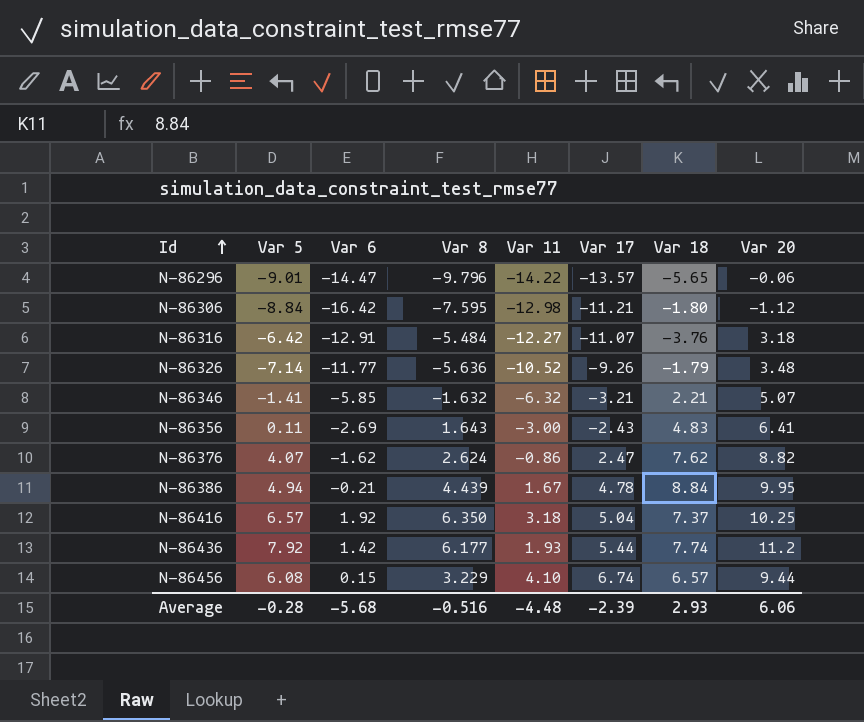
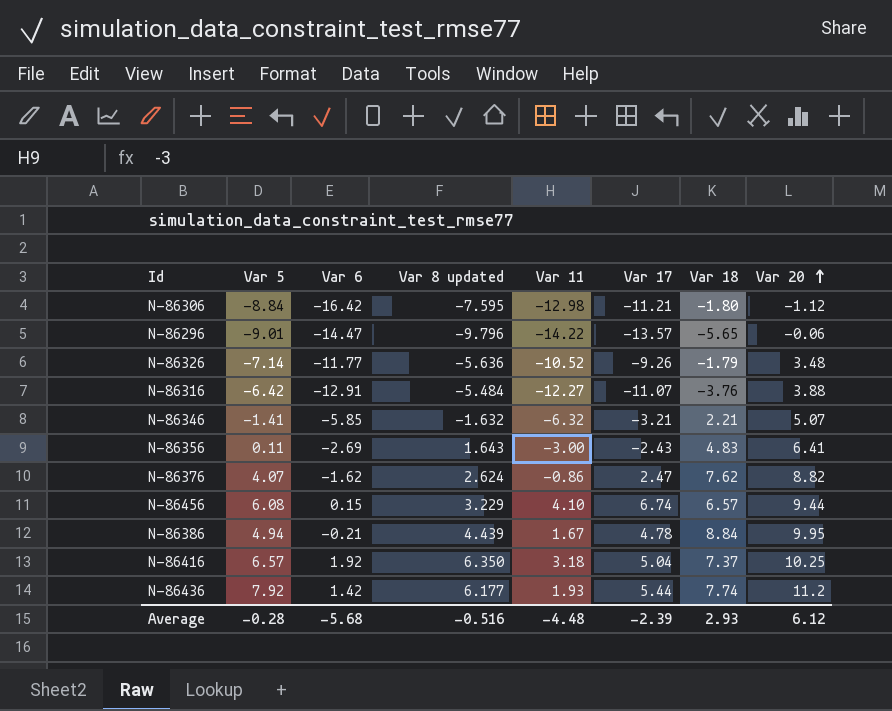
row order: Id ascending -> Var 20 ascending
column name: Var 8 -> Var 8 updated
N-86316 | Var 20: 3.18 -> 3.88
Average | Var 20: 6.06 -> 6.12

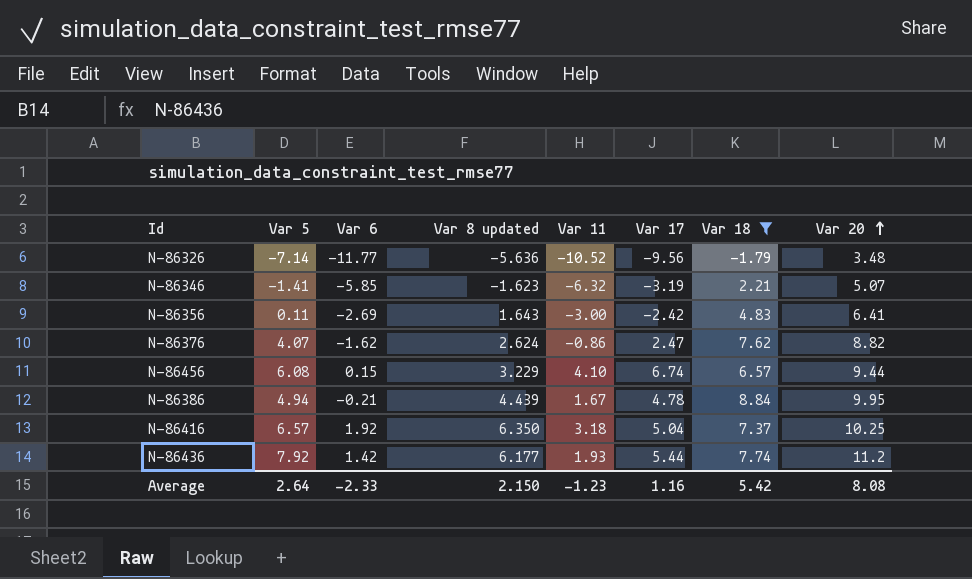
filter: none -> Var 18 >= -1.79
N-86326 | Var 17: -9.26 -> -9.56
N-86346 | Var 8 updated: -1.632 -> -1.623
N-86346 | Var 17: -3.21 -> -3.19
N-86356 | Var 17: -2.43 -> -2.42
Average | Var 5: -0.28 -> 2.64
Average | Var 6: -5.68 -> -2.33
Average | Var 8 updated: -0.516 -> 2.150
Average | Var 11: -4.48 -> -1.23
Average | Var 17: -2.39 -> 1.16
Average | Var 18: 2.93 -> 5.42
Average | Var 20: 6.12 -> 8.08

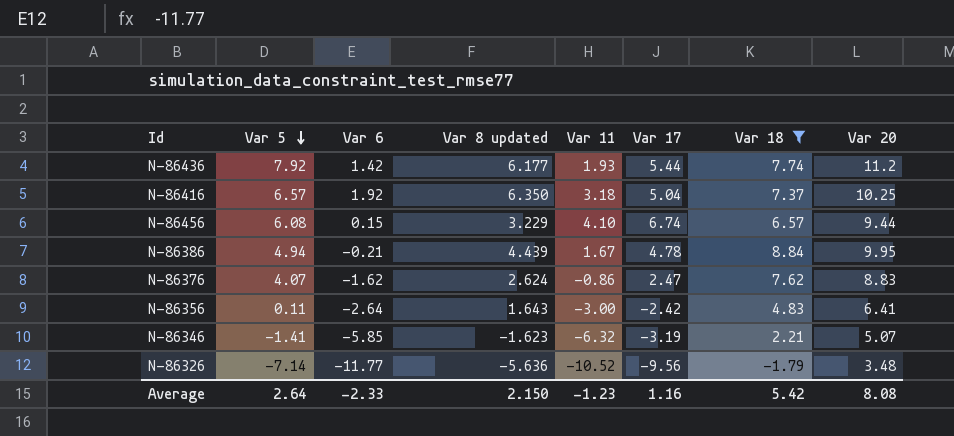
row order: Var 20 ascending -> Var 5 descending
N-86376 | Var 20: 8.82 -> 8.83
N-86356 | Var 6: -2.69 -> -2.64

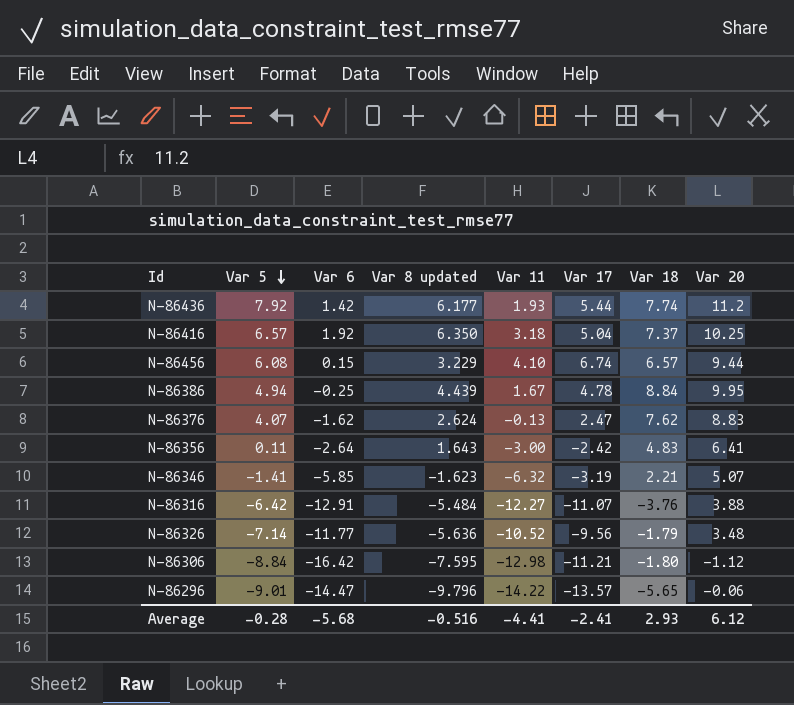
filter: Var 18 >= -1.79 -> none
N-86386 | Var 6: -0.21 -> -0.25
N-86376 | Var 11: -0.86 -> -0.13
Average | Var 5: 2.64 -> -0.28
Average | Var 6: -2.33 -> -5.68
Average | Var 8 updated: 2.150 -> -0.516
Average | Var 11: -1.23 -> -4.41
Average | Var 17: 1.16 -> -2.41
Average | Var 18: 5.42 -> 2.93
Average | Var 20: 8.08 -> 6.12

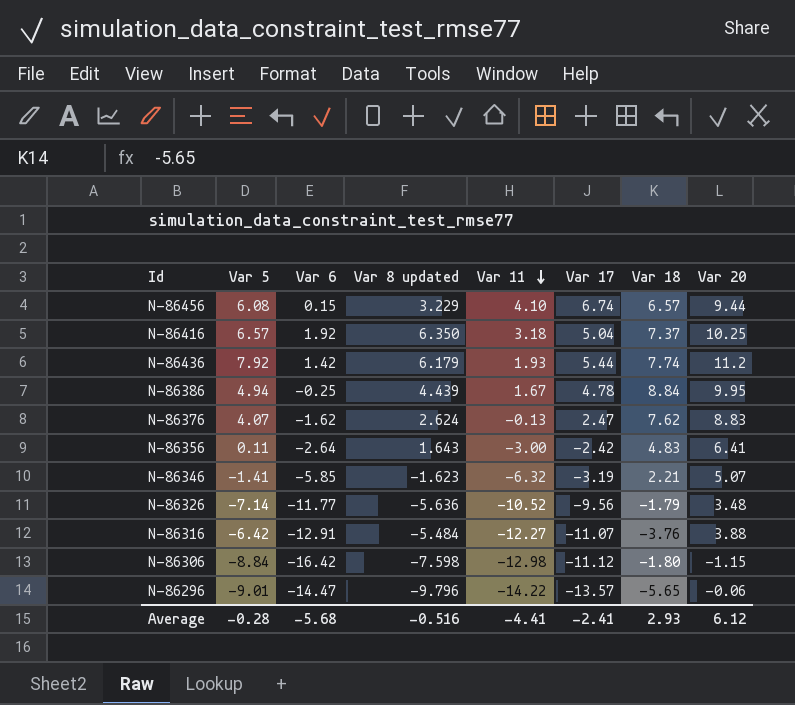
row order: Var 5 descending -> Var 11 descending
N-86436 | Var 8 updated: 6.177 -> 6.179
N-86306 | Var 8 updated: -7.595 -> -7.598
N-86306 | Var 17: -11.21 -> -11.12
N-86306 | Var 20: -1.12 -> -1.15

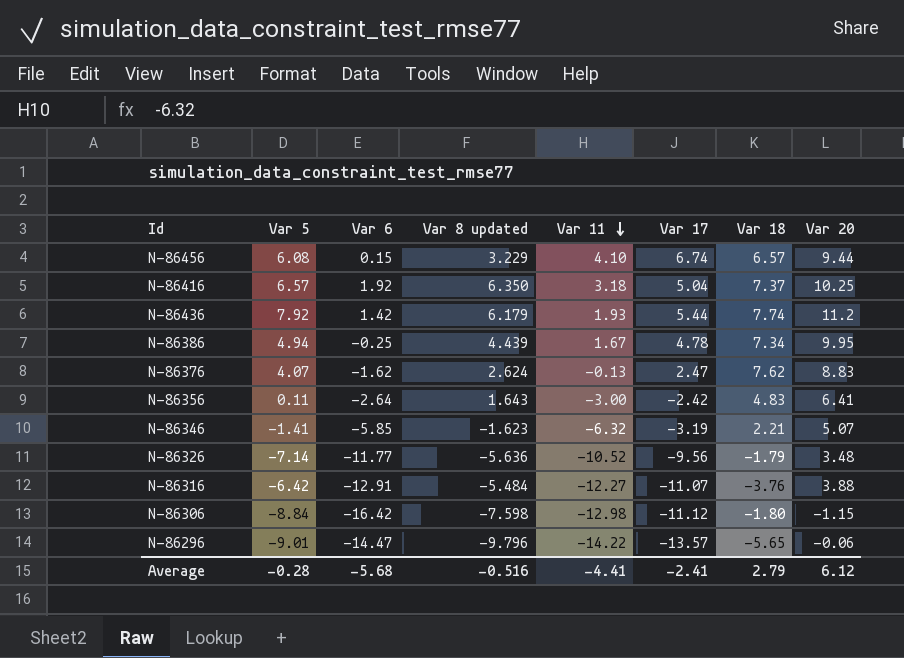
N-86386 | Var 18: 8.84 -> 7.34
Average | Var 18: 2.93 -> 2.79

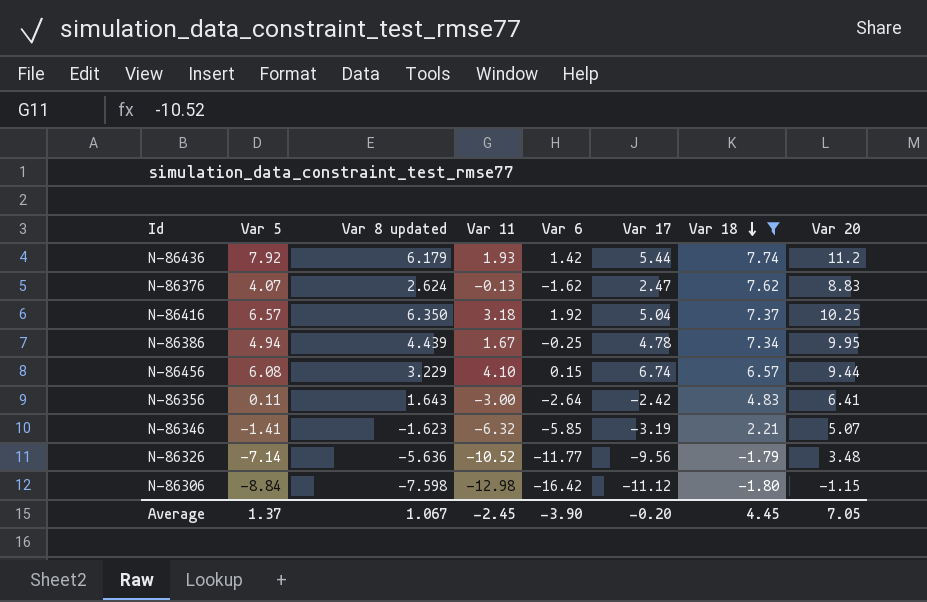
filter: none -> Var 18 >= -1.80
row order: Var 11 descending -> Var 18 descending
column Var 6 | position: 3 -> 5
Average | Var 5: -0.28 -> 1.37
Average | Var 8 updated: -0.516 -> 1.067
Average | Var 11: -4.41 -> -2.45
Average | Var 6: -5.68 -> -3.90
Average | Var 17: -2.41 -> -0.20
Average | Var 18: 2.79 -> 4.45
Average | Var 20: 6.12 -> 7.05

